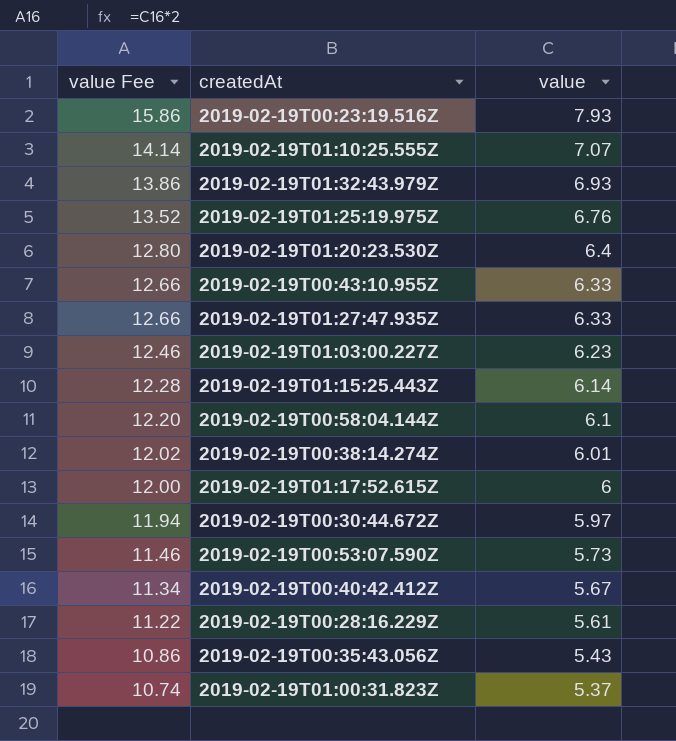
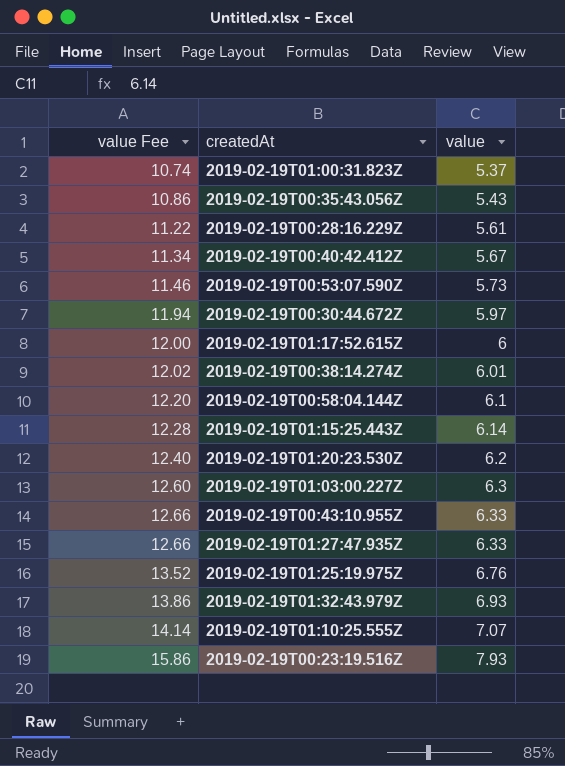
row order: value Fee descending -> value Fee ascending
2019-02-19T01:20:23.530Z | value Fee: 12.80 -> 12.40
2019-02-19T01:20:23.530Z | value: 6.4 -> 6.2
2019-02-19T01:03:00.227Z | value Fee: 12.46 -> 12.60
2019-02-19T01:03:00.227Z | value: 6.23 -> 6.3

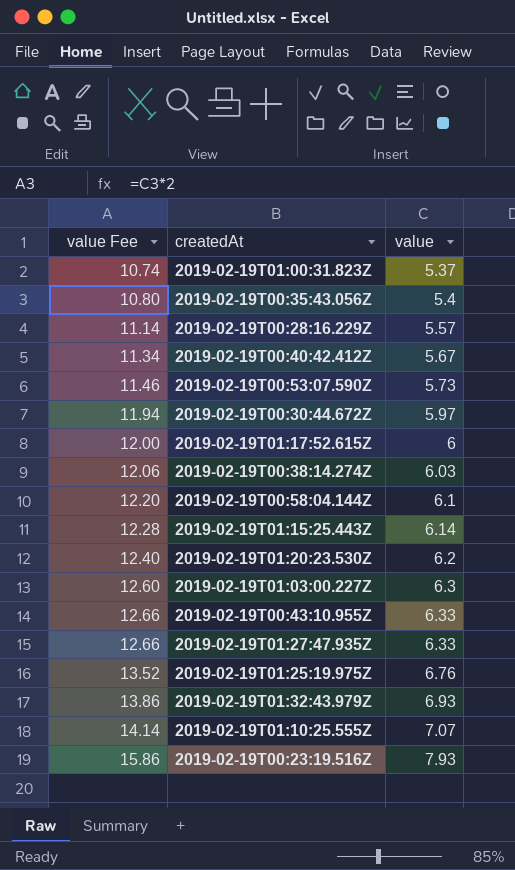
2019-02-19T00:35:43.056Z | value Fee: 10.86 -> 10.80
2019-02-19T00:35:43.056Z | value: 5.43 -> 5.4
2019-02-19T00:28:16.229Z | value Fee: 11.22 -> 11.14
2019-02-19T00:28:16.229Z | value: 5.61 -> 5.57
2019-02-19T00:38:14.274Z | value Fee: 12.02 -> 12.06
2019-02-19T00:38:14.274Z | value: 6.01 -> 6.03

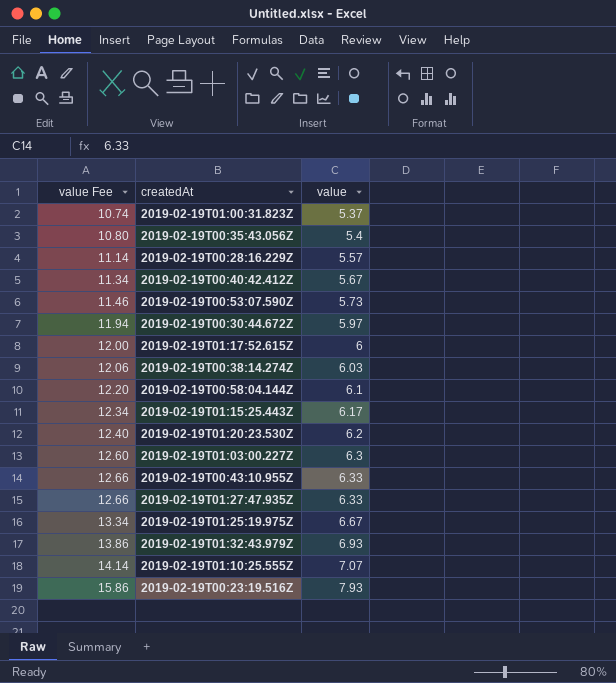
2019-02-19T01:15:25.443Z | value Fee: 12.28 -> 12.34
2019-02-19T01:15:25.443Z | value: 6.14 -> 6.17
2019-02-19T01:25:19.975Z | value Fee: 13.52 -> 13.34
2019-02-19T01:25:19.975Z | value: 6.76 -> 6.67

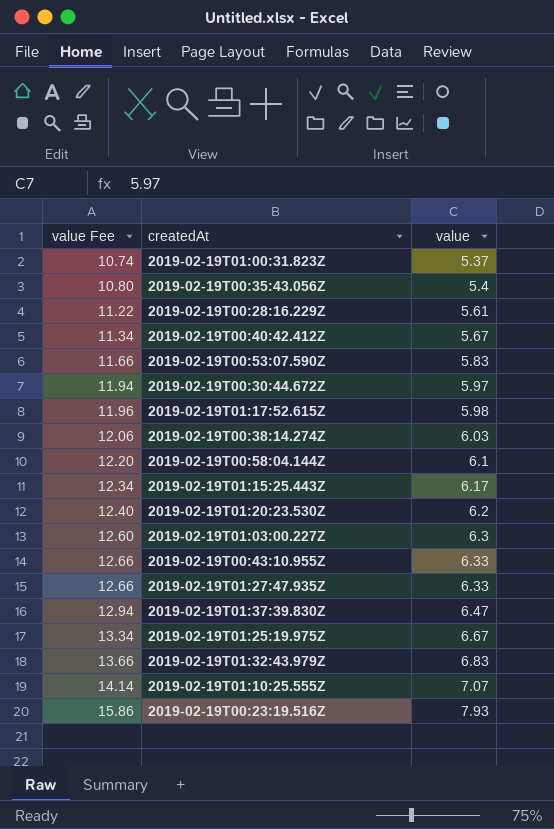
2019-02-19T00:28:16.229Z | value Fee: 11.14 -> 11.22
2019-02-19T00:28:16.229Z | value: 5.57 -> 5.61
2019-02-19T00:53:07.590Z | value Fee: 11.46 -> 11.66
2019-02-19T00:53:07.590Z | value: 5.73 -> 5.83
2019-02-19T01:17:52.615Z | value Fee: 12.00 -> 11.96
2019-02-19T01:17:52.615Z | value: 6 -> 5.98
row 2019-02-19T01:37:39.830Z: none -> 12.94 | 6.47
2019-02-19T01:32:43.979Z | value Fee: 13.86 -> 13.66
2019-02-19T01:32:43.979Z | value: 6.93 -> 6.83

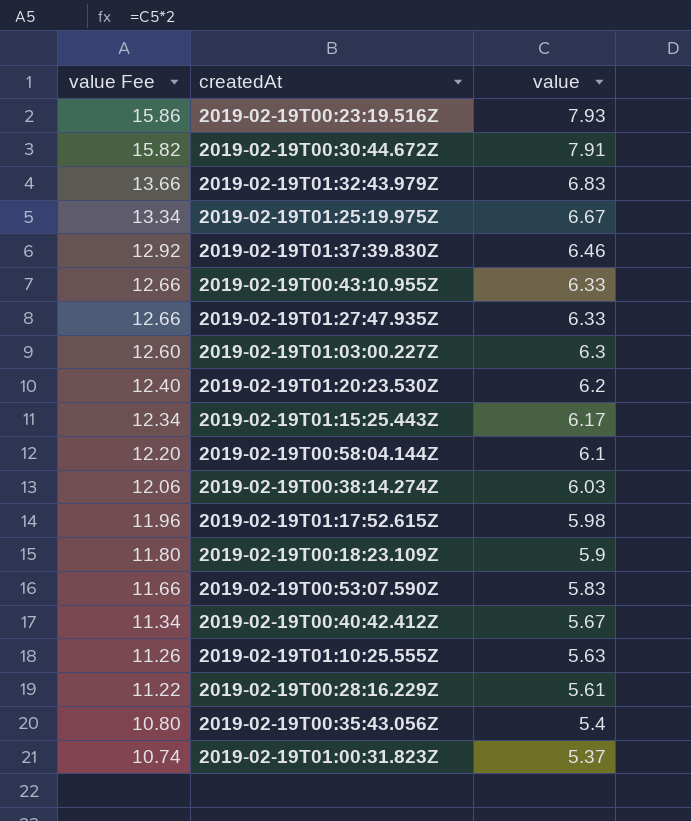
row order: value Fee ascending -> value Fee descending
2019-02-19T00:30:44.672Z | value Fee: 11.94 -> 15.82
2019-02-19T00:30:44.672Z | value: 5.97 -> 7.91
2019-02-19T01:37:39.830Z | value Fee: 12.94 -> 12.92
2019-02-19T01:37:39.830Z | value: 6.47 -> 6.46
row 2019-02-19T00:18:23.109Z: none -> 11.80 | 5.9
2019-02-19T01:10:25.555Z | value Fee: 14.14 -> 11.26
2019-02-19T01:10:25.555Z | value: 7.07 -> 5.63

